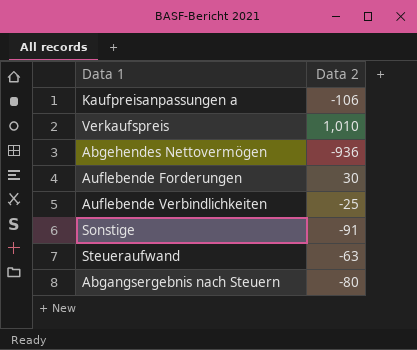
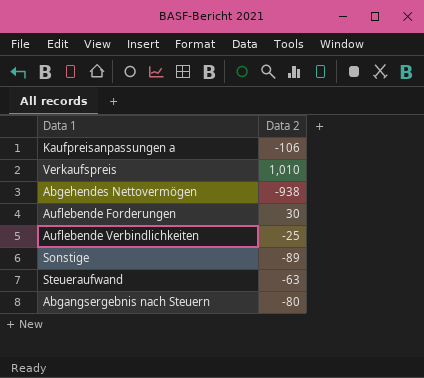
Abgehendes Nettovermögen | Data 2: -936 -> -938
Sonstige | Data 2: -91 -> -89

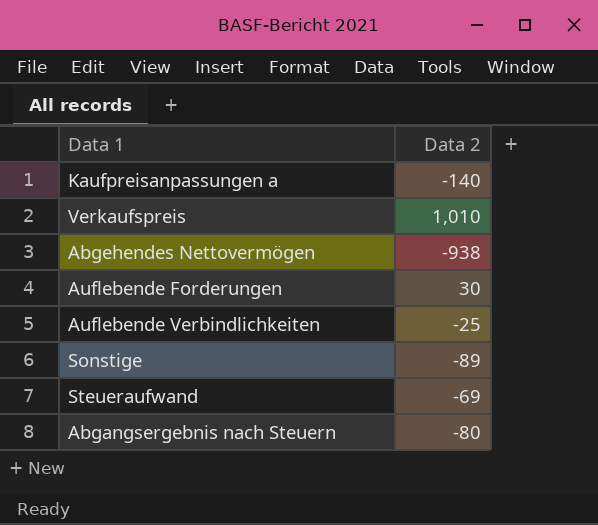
Kaufpreisanpassungen a | Data 2: -106 -> -140
Steueraufwand | Data 2: -63 -> -69

